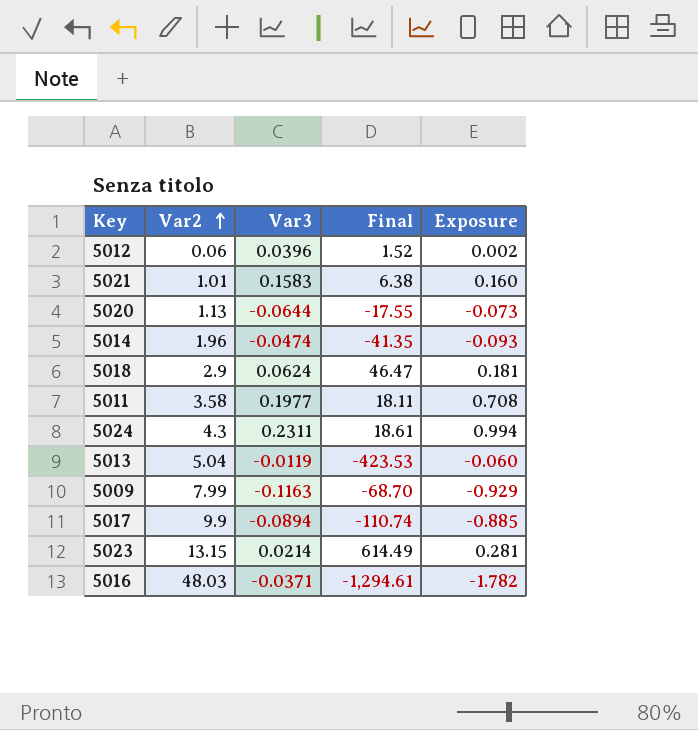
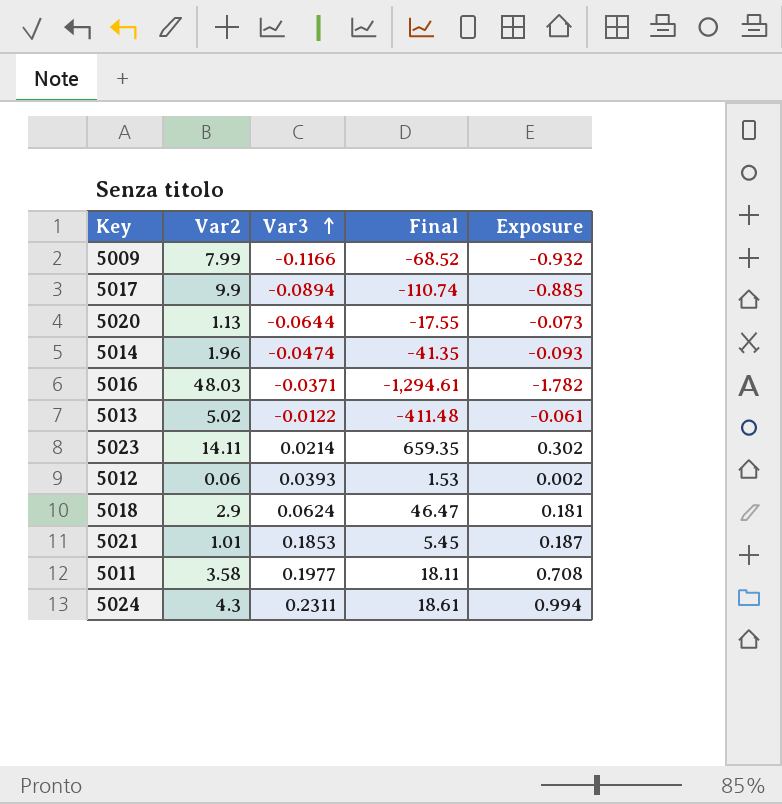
row order: Var2 ascending -> Var3 ascending
5009 | Var3: -0.1163 -> -0.1166
5009 | Final: -68.70 -> -68.52
5009 | Exposure: -0.929 -> -0.932
5013 | Var2: 5.04 -> 5.02
5013 | Var3: -0.0119 -> -0.0122
5013 | Final: -423.53 -> -411.48
5013 | Exposure: -0.060 -> -0.061
5023 | Var2: 13.15 -> 14.11
5023 | Final: 614.49 -> 659.35
5023 | Exposure: 0.281 -> 0.302
5012 | Var3: 0.0396 -> 0.0393
5012 | Final: 1.52 -> 1.53
5021 | Var3: 0.1583 -> 0.1853
5021 | Final: 6.38 -> 5.45
5021 | Exposure: 0.160 -> 0.187

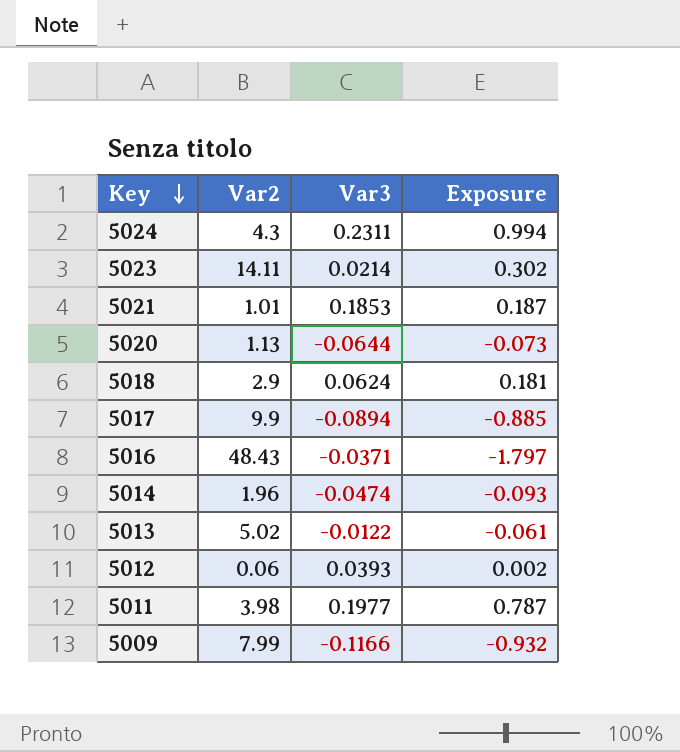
row order: Var3 ascending -> Key descending
column Final | formula: [Var2] / [Var3] -> none
5016 | Var2: 48.03 -> 48.43
5016 | Exposure: -1.782 -> -1.797
5011 | Var2: 3.58 -> 3.98
5011 | Exposure: 0.708 -> 0.787

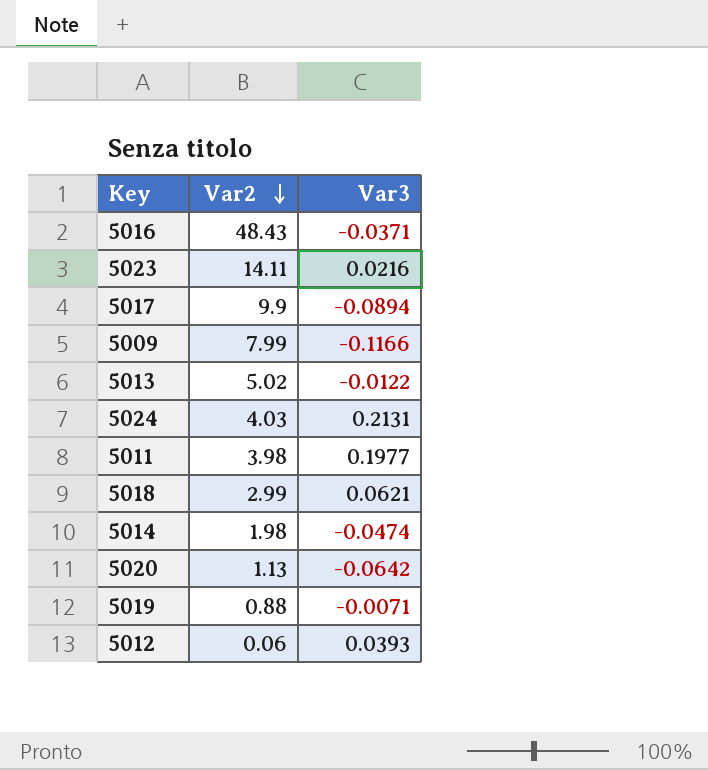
row order: Key descending -> Var2 descending
column Exposure | formula: [Var2] * [Var3] -> none
row 5021: 1.01 | 0.1853 | 0.187 -> none
5023 | Var3: 0.0214 -> 0.0216
5024 | Var2: 4.3 -> 4.03
5024 | Var3: 0.2311 -> 0.2131
5018 | Var2: 2.9 -> 2.99
5018 | Var3: 0.0624 -> 0.0621
5014 | Var2: 1.96 -> 1.98
5020 | Var3: -0.0644 -> -0.0642
row 5019: none -> 0.88 | -0.0071

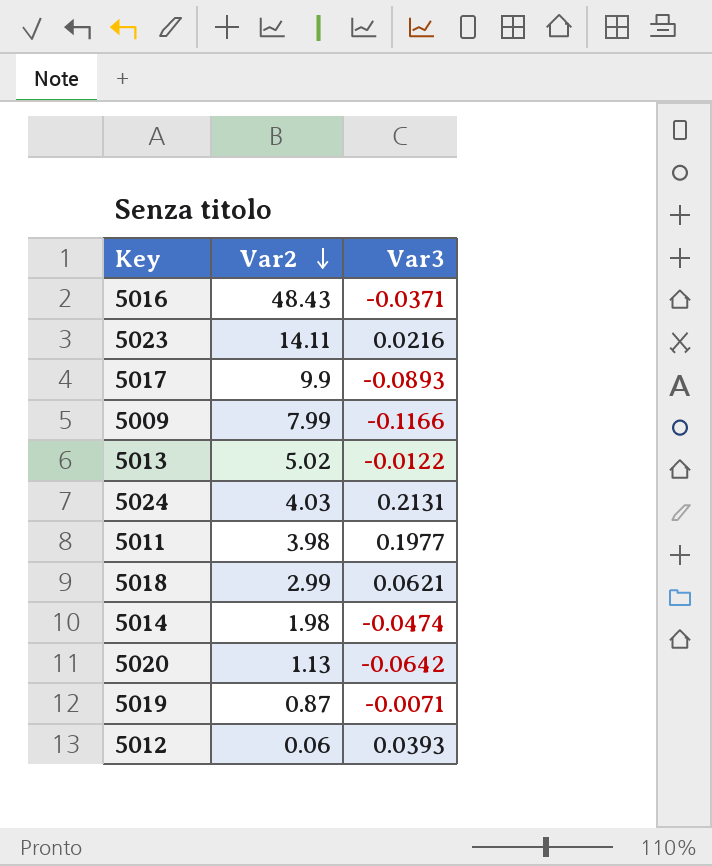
5017 | Var3: -0.0894 -> -0.0893
5019 | Var2: 0.88 -> 0.87

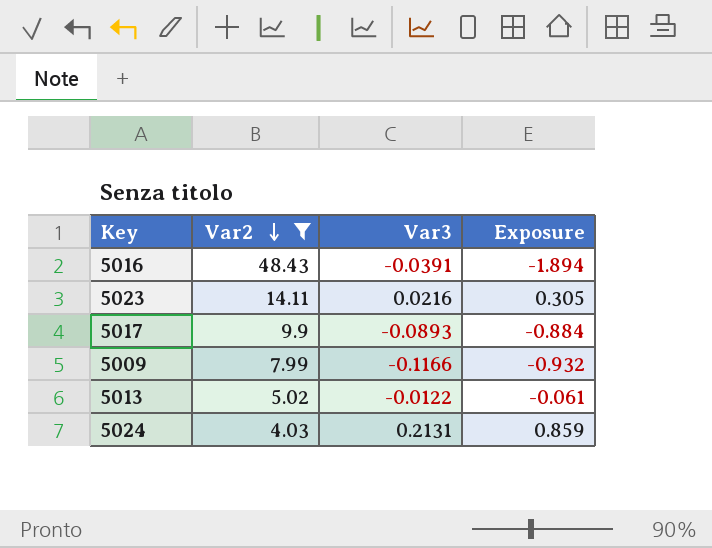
filter: none -> Var2 >= 4.03
column Exposure | formula: none -> [Var2] * [Var3]
5016 | Var3: -0.0371 -> -0.0391

